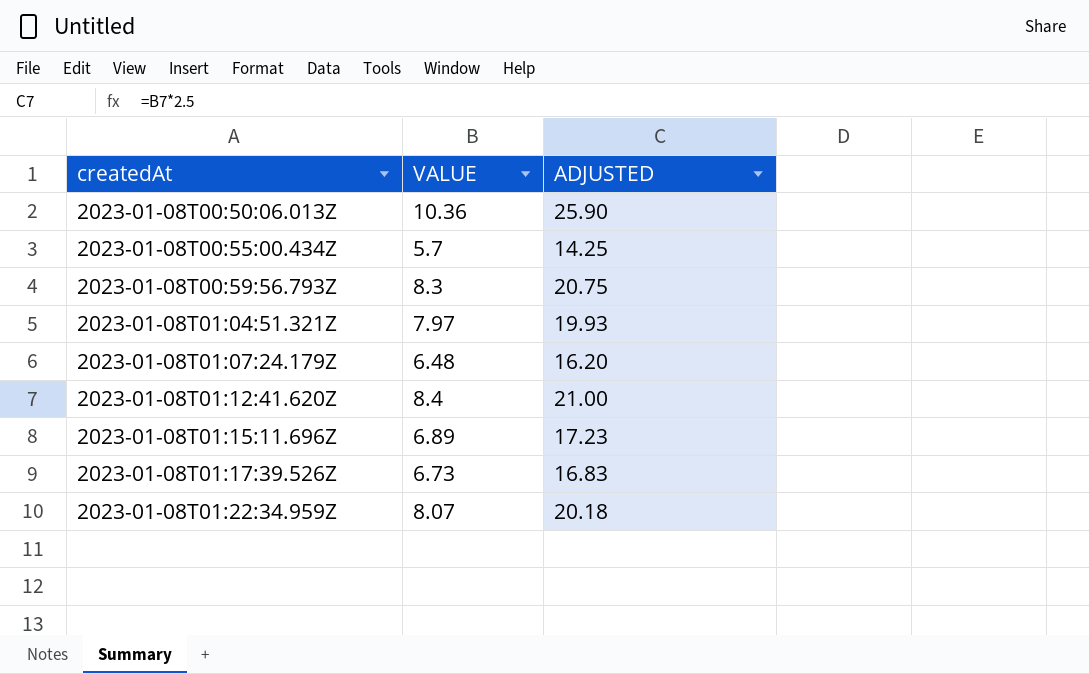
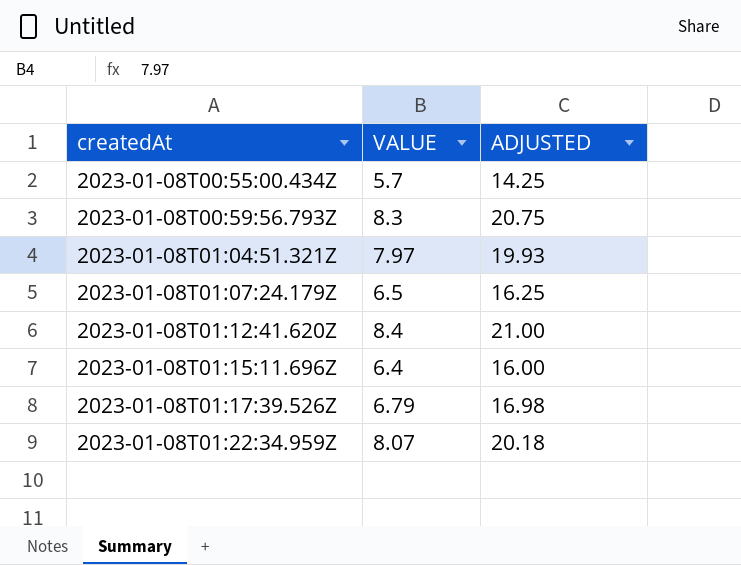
row 2023-01-08T00:50:06.013Z: 10.36 | 25.90 -> none
2023-01-08T01:07:24.179Z | VALUE: 6.48 -> 6.5
2023-01-08T01:07:24.179Z | ADJUSTED: 16.20 -> 16.25
2023-01-08T01:15:11.696Z | VALUE: 6.89 -> 6.4
2023-01-08T01:15:11.696Z | ADJUSTED: 17.23 -> 16.00
2023-01-08T01:17:39.526Z | VALUE: 6.73 -> 6.79
2023-01-08T01:17:39.526Z | ADJUSTED: 16.83 -> 16.98

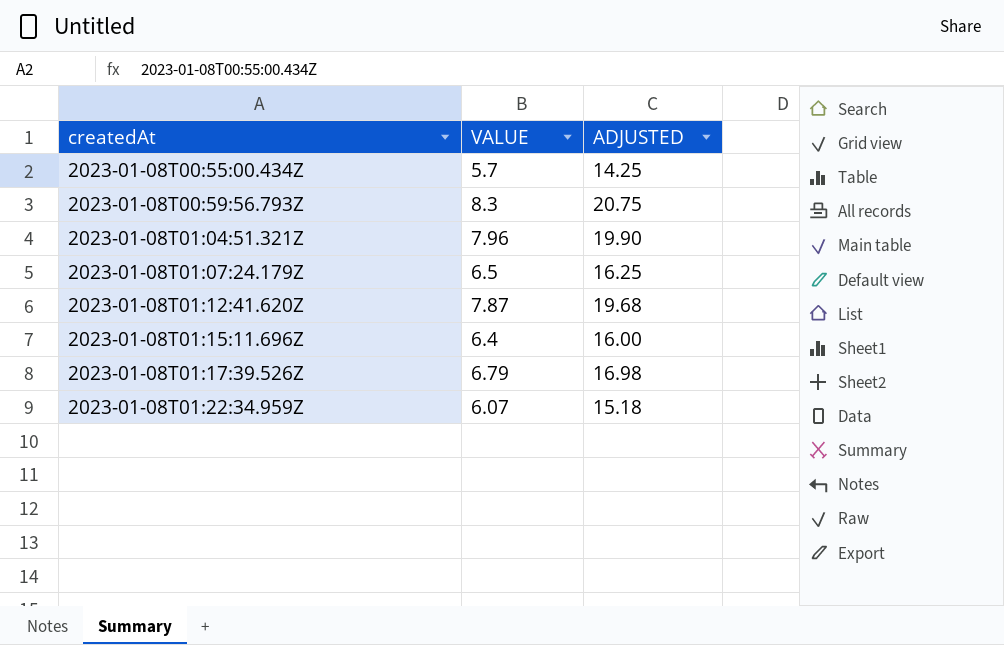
2023-01-08T01:04:51.321Z | VALUE: 7.97 -> 7.96
2023-01-08T01:04:51.321Z | ADJUSTED: 19.93 -> 19.90
2023-01-08T01:12:41.620Z | VALUE: 8.4 -> 7.87
2023-01-08T01:12:41.620Z | ADJUSTED: 21.00 -> 19.68
2023-01-08T01:22:34.959Z | VALUE: 8.07 -> 6.07
2023-01-08T01:22:34.959Z | ADJUSTED: 20.18 -> 15.18

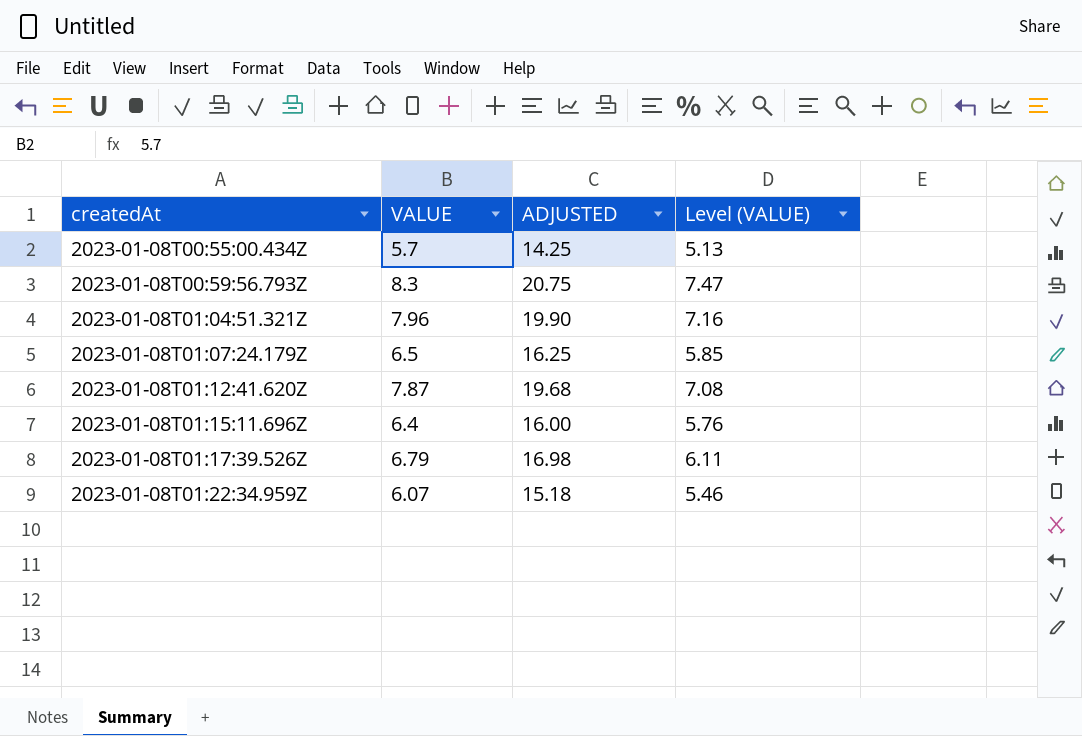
column Level (VALUE) | formula: none -> [VALUE] * 0.9

